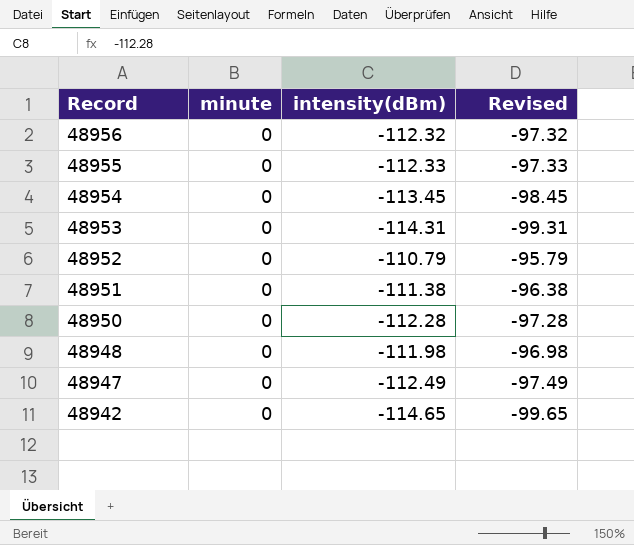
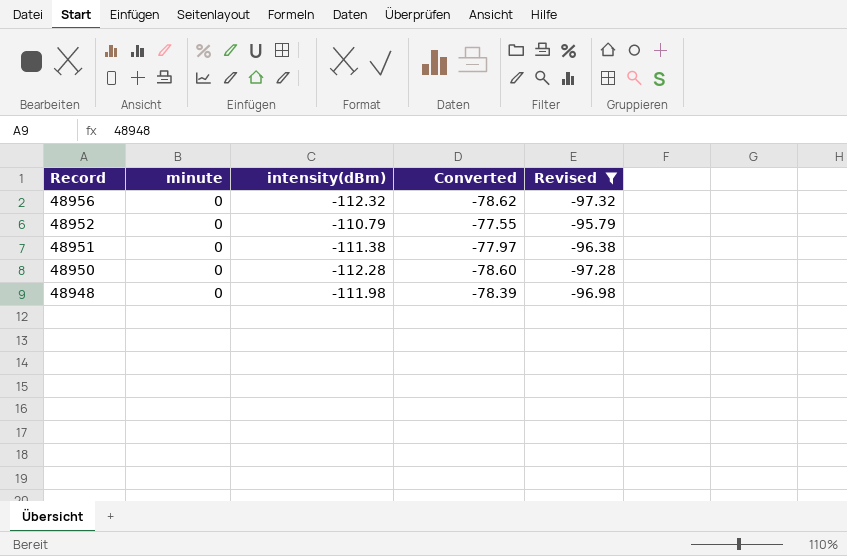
filter: none -> Revised >= -97.32
column Converted | formula: none -> [intensity(dBm)] * 0.7

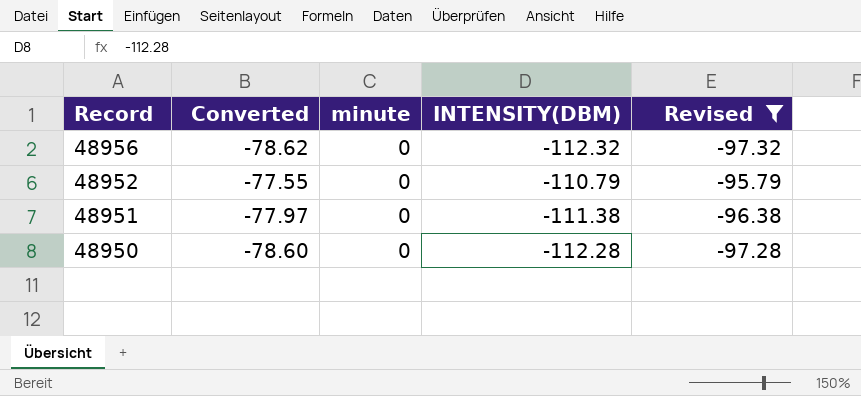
column Converted | position: 4 -> 2
column name: intensity(dBm) -> INTENSITY(DBM)
row 48948: 0 | -111.98 | -78.39 | -96.98 -> none

